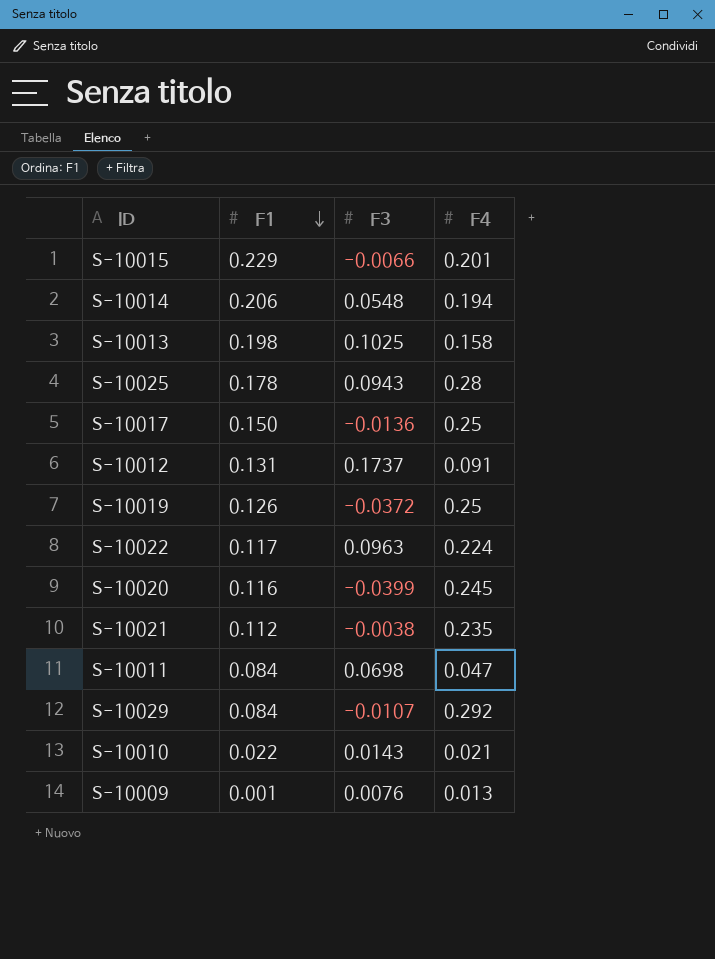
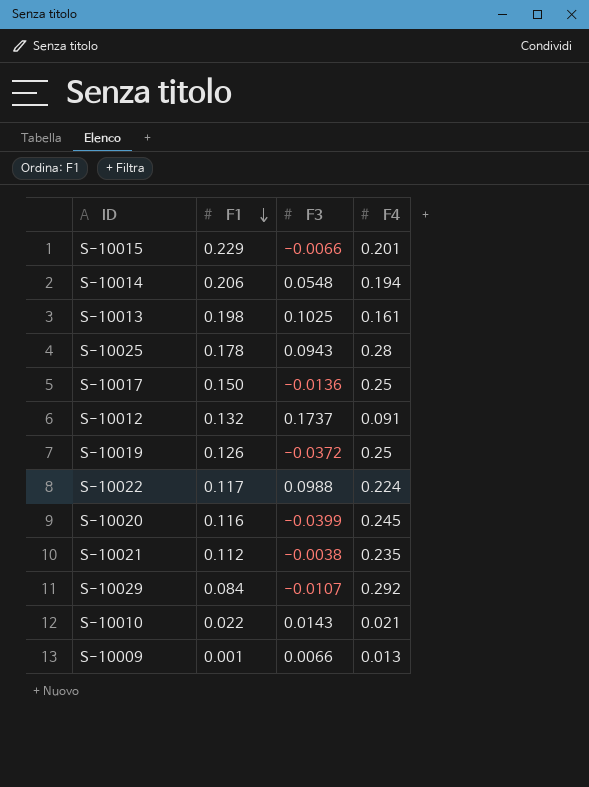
row S-10011: 0.084 | 0.0698 | 0.047 -> none
S-10013 | F4: 0.158 -> 0.161
S-10012 | F1: 0.131 -> 0.132
S-10022 | F3: 0.0963 -> 0.0988
S-10009 | F3: 0.0076 -> 0.0066

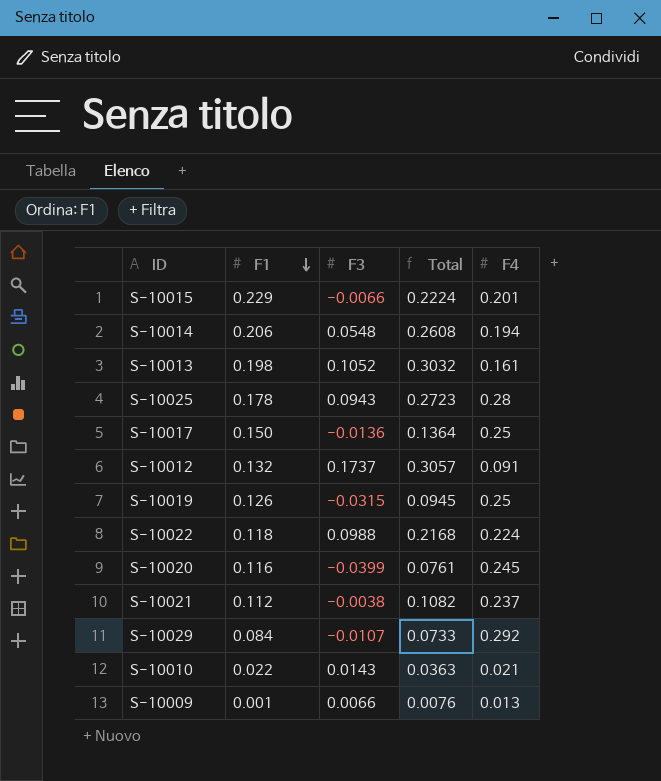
column Total | formula: none -> [F1] + [F3]
S-10013 | F3: 0.1025 -> 0.1052
S-10019 | F3: -0.0372 -> -0.0315
S-10022 | F1: 0.117 -> 0.118
S-10021 | F4: 0.235 -> 0.237

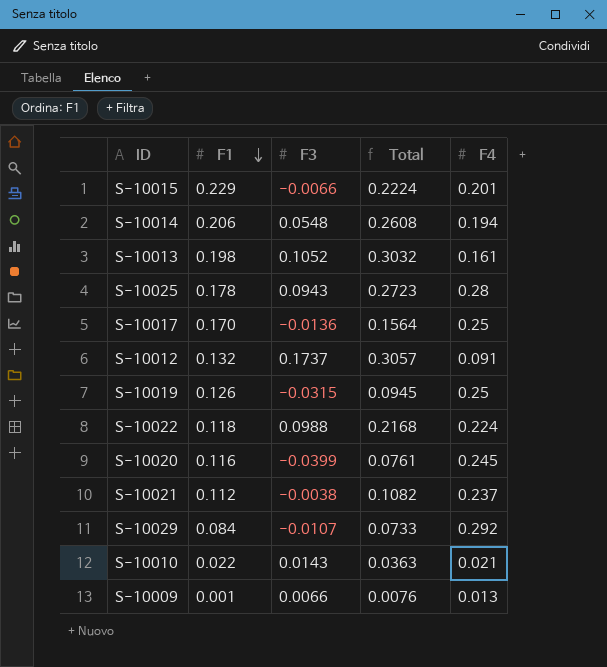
S-10017 | F1: 0.150 -> 0.170
S-10017 | Total: 0.1364 -> 0.1564

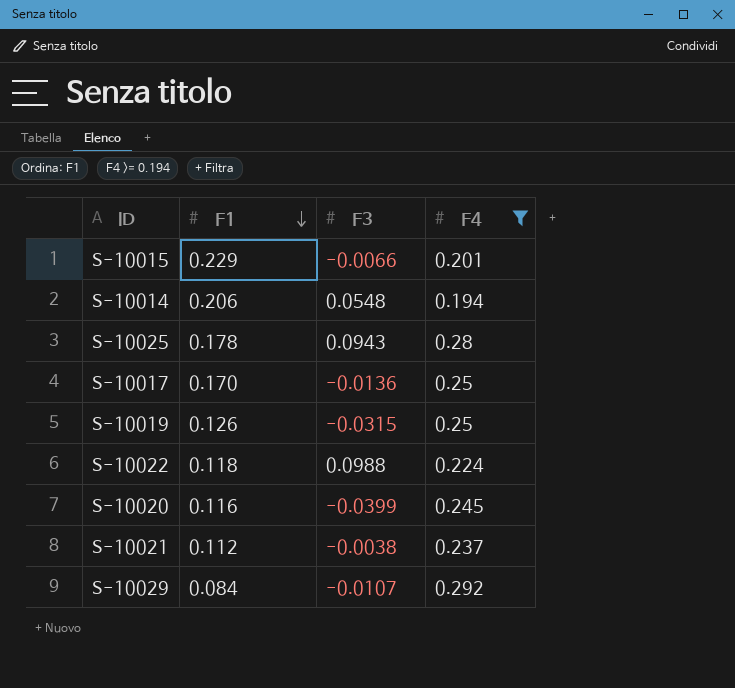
filter: none -> F4 >= 0.194
column Total | formula: [F1] + [F3] -> none

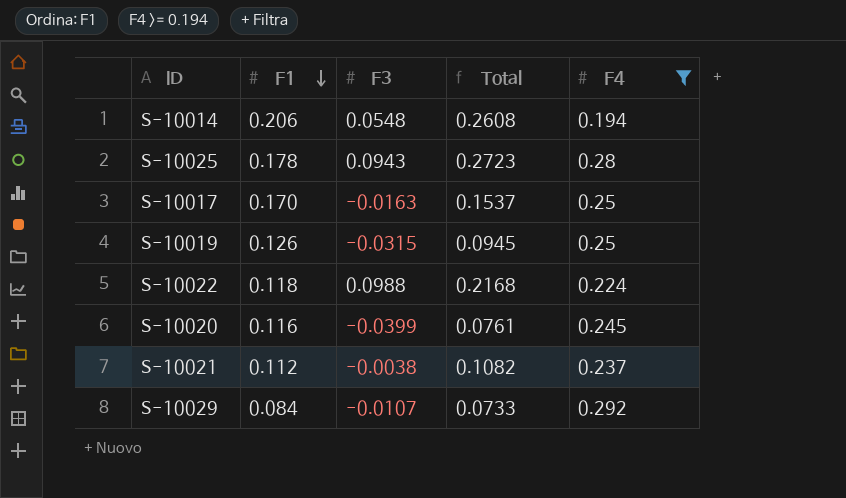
column Total | formula: none -> [F1] + [F3]
row S-10015: 0.229 | -0.0066 | 0.201 -> none
S-10017 | F3: -0.0136 -> -0.0163

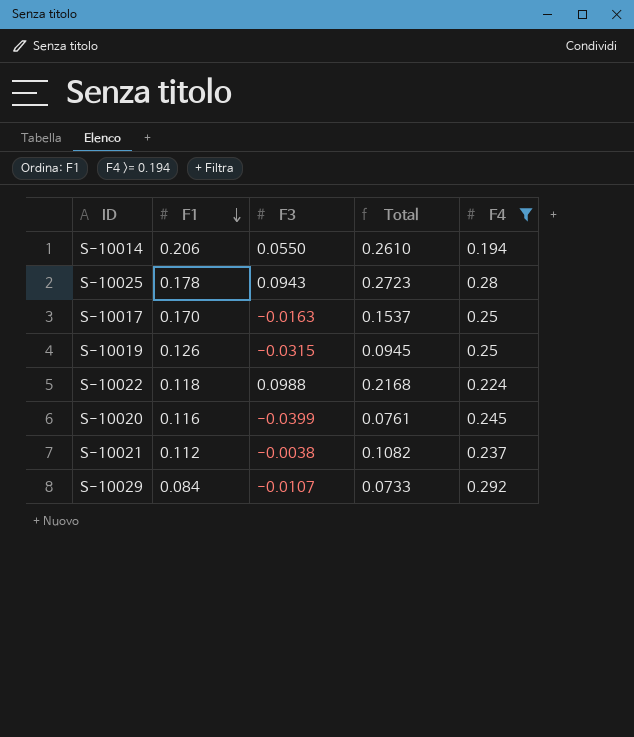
S-10014 | F3: 0.0548 -> 0.0550
S-10014 | Total: 0.2608 -> 0.2610

